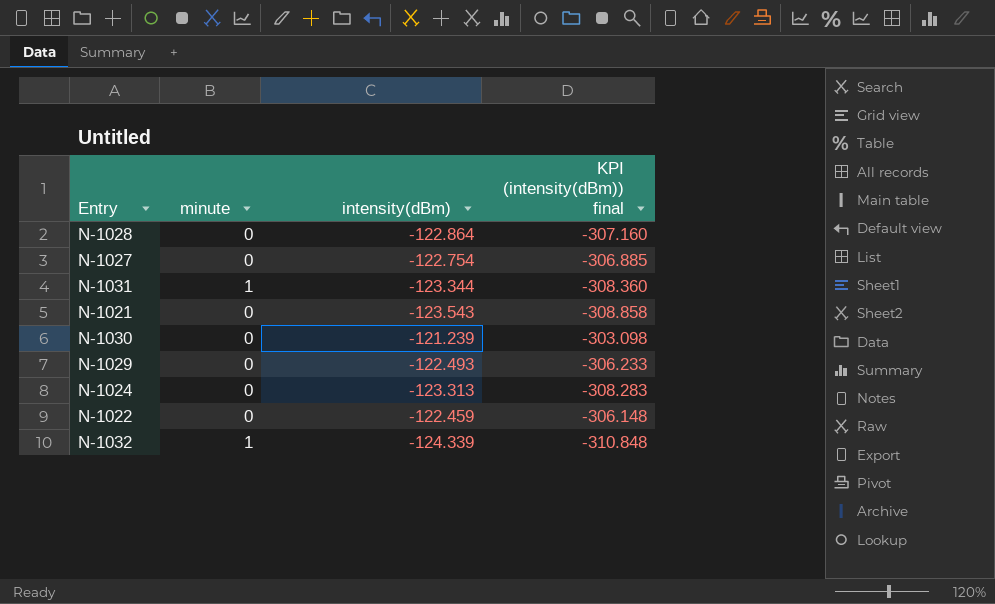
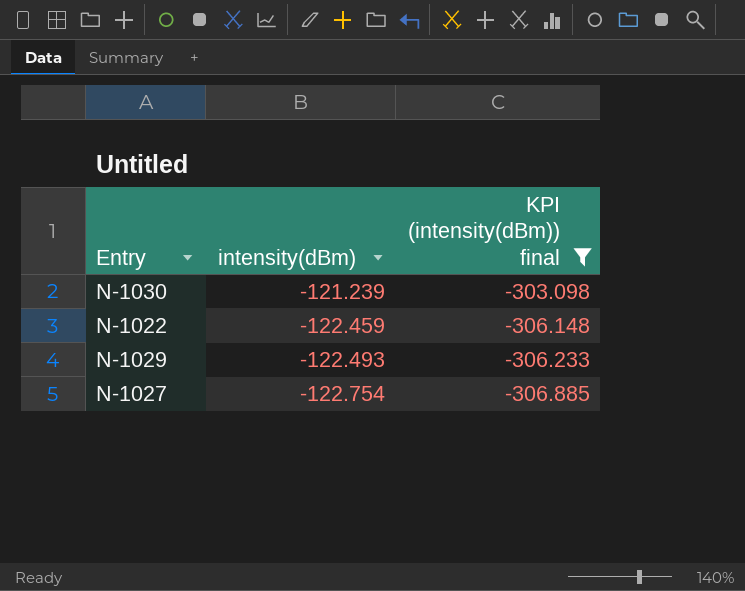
filter: none -> KPI (intensity(dBm)) final >= -306.885
row order: none -> intensity(dBm) descending
column minute | position: 2 -> none

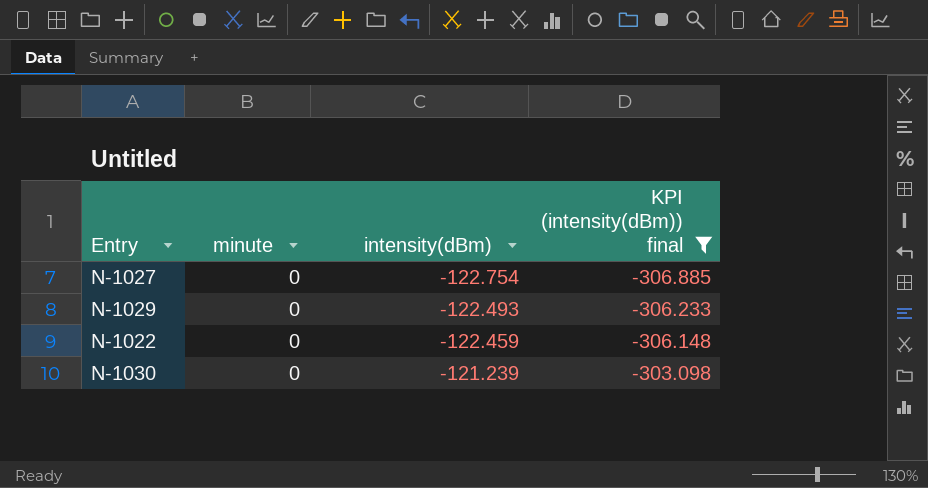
row order: intensity(dBm) descending -> intensity(dBm) ascending
column minute | position: none -> 2

